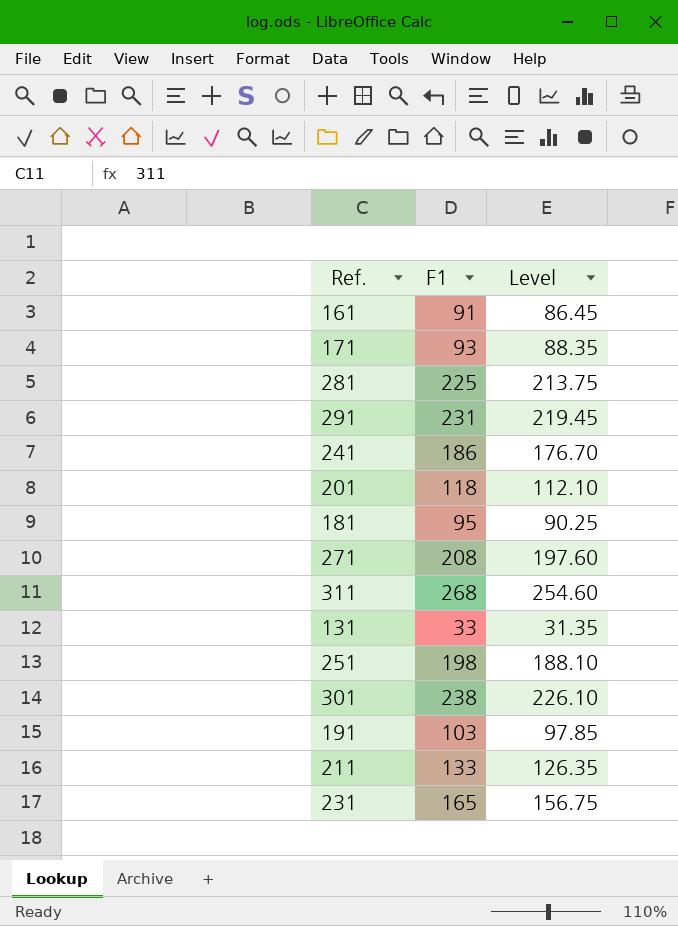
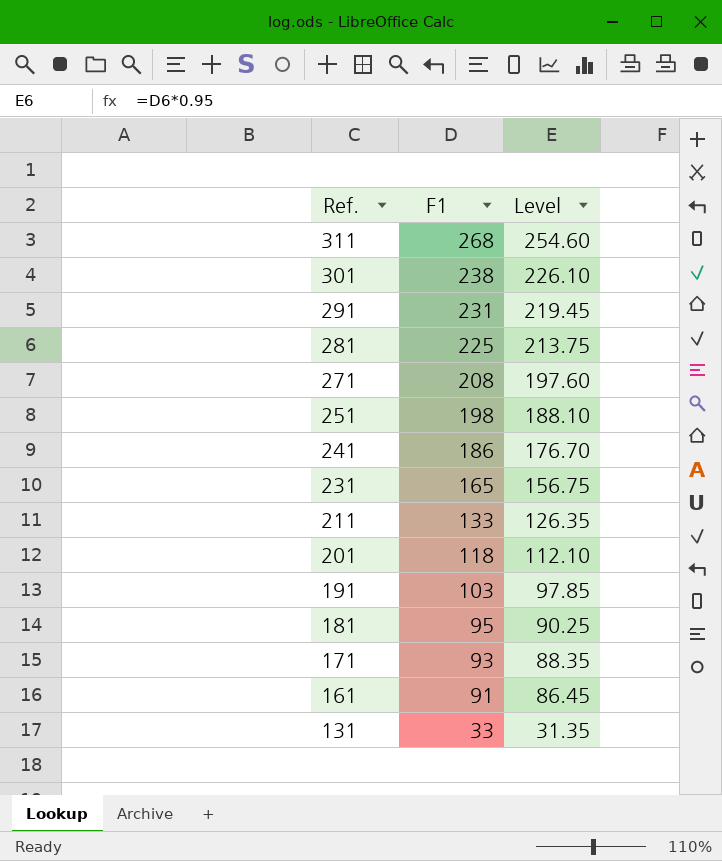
row order: none -> Ref. descending

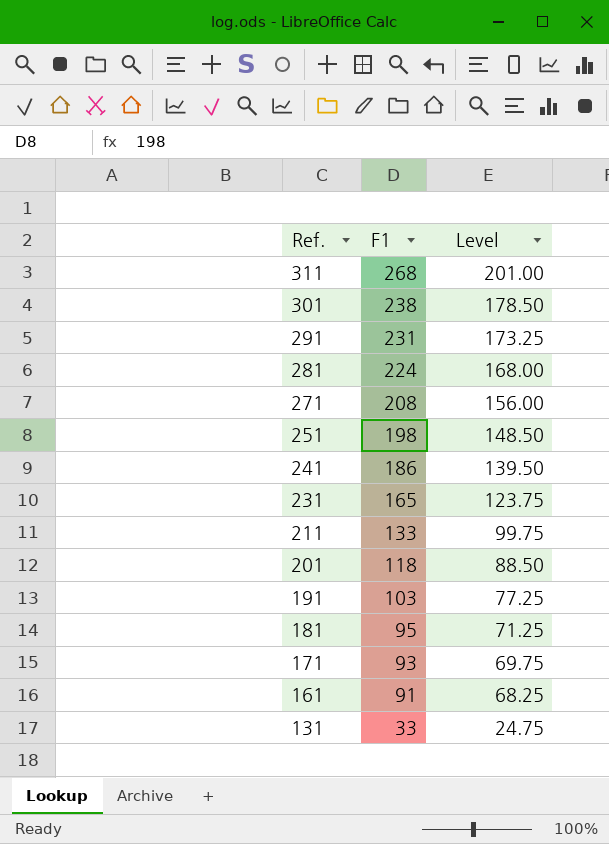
column Level | formula: [F1] * 0.95 -> [F1] * 0.75
281 | F1: 225 -> 224

